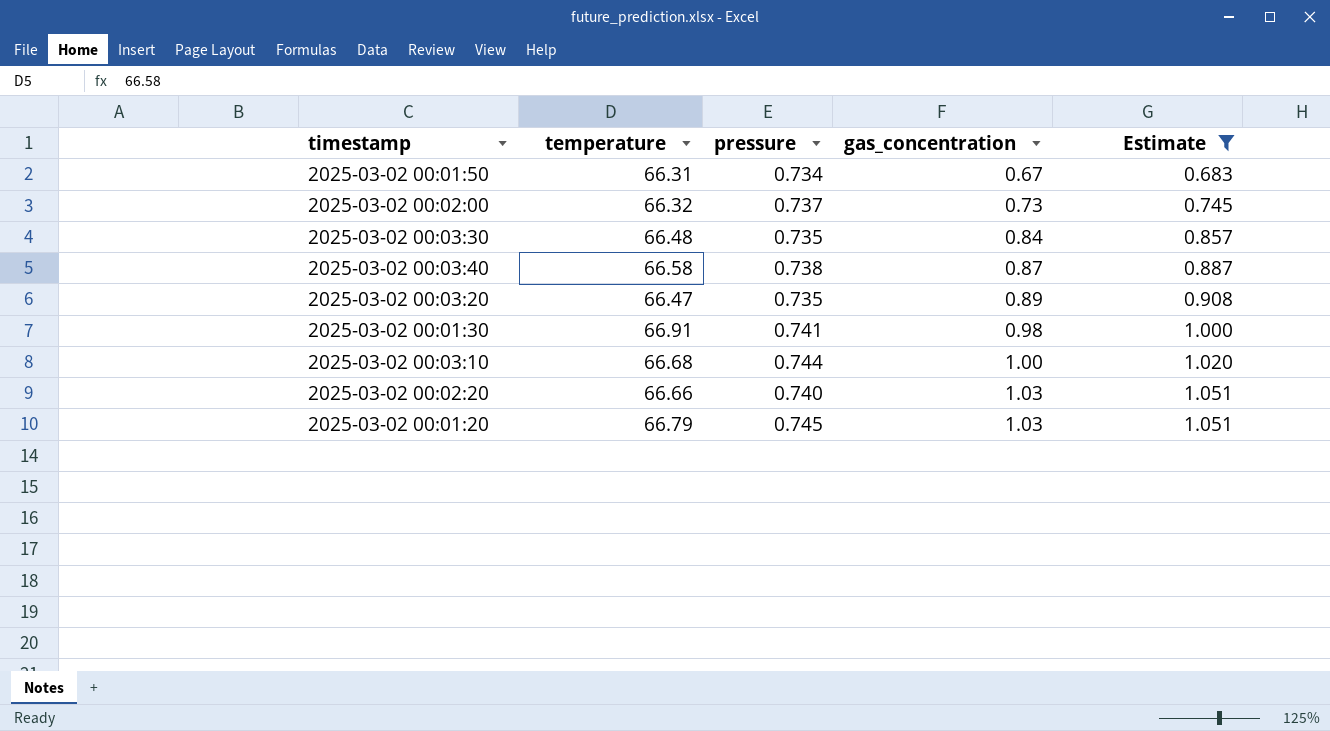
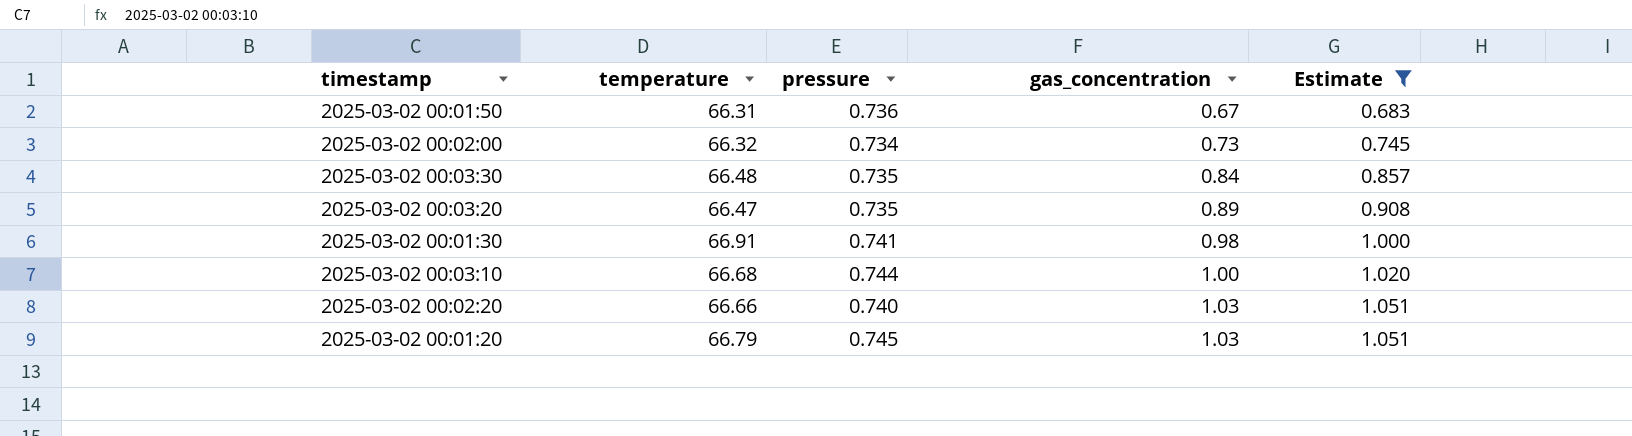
row 2025-03-02 00:03:40: 66.58 | 0.738 | 0.87 | 0.887 -> none
2025-03-02 00:01:50 | pressure: 0.734 -> 0.736
2025-03-02 00:02:00 | pressure: 0.737 -> 0.734

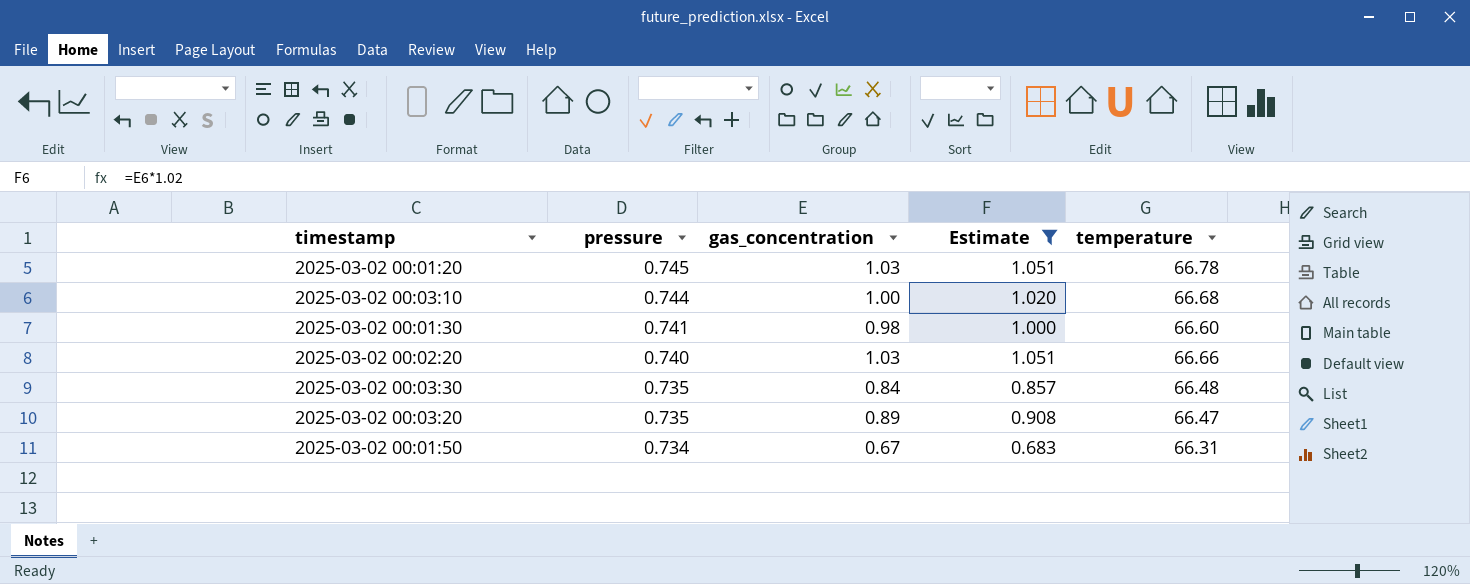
row order: gas_concentration ascending -> pressure descending
column temperature | position: 2 -> 5
row 2025-03-02 00:02:00: 66.32 | 0.734 | 0.73 | 0.745 -> none
2025-03-02 00:01:20 | temperature: 66.79 -> 66.78
2025-03-02 00:01:30 | temperature: 66.91 -> 66.60
2025-03-02 00:01:50 | pressure: 0.736 -> 0.734

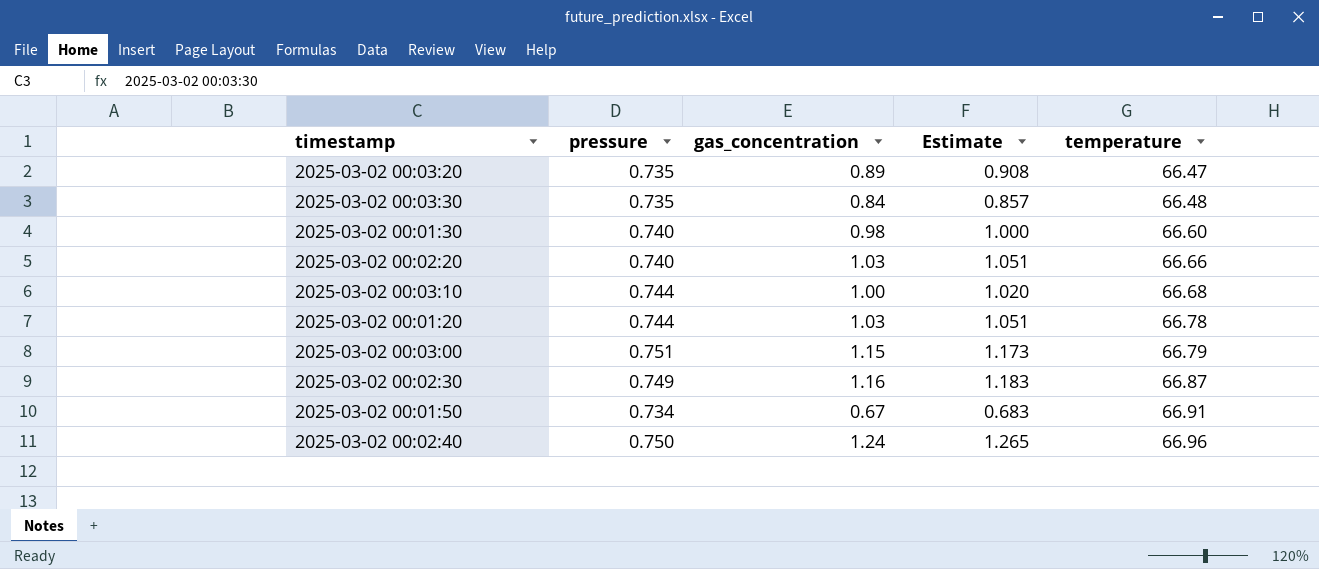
filter: Estimate <= 1.051 -> none
row order: pressure descending -> temperature ascending
2025-03-02 00:01:30 | pressure: 0.741 -> 0.740
2025-03-02 00:01:20 | pressure: 0.745 -> 0.744
2025-03-02 00:01:50 | temperature: 66.31 -> 66.91

